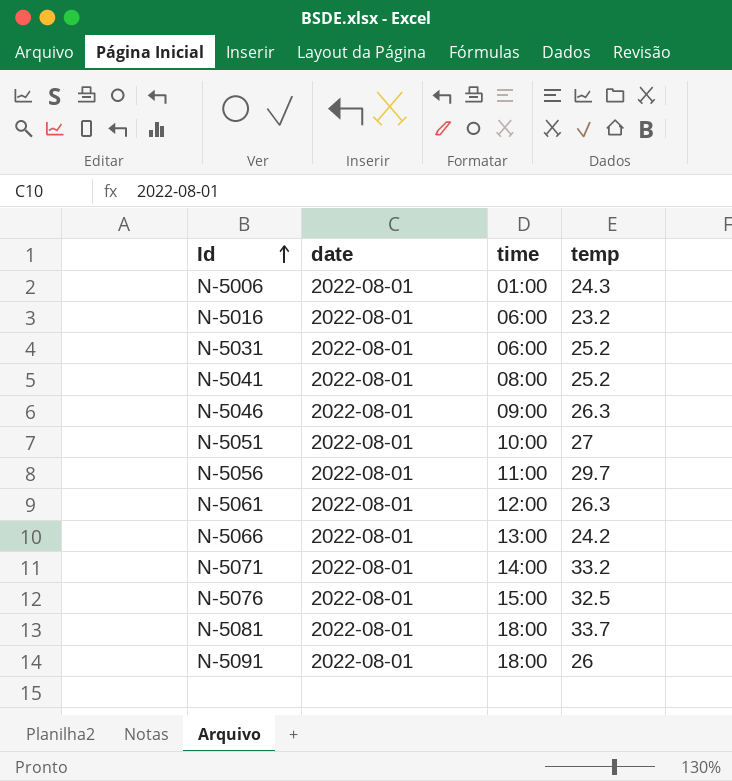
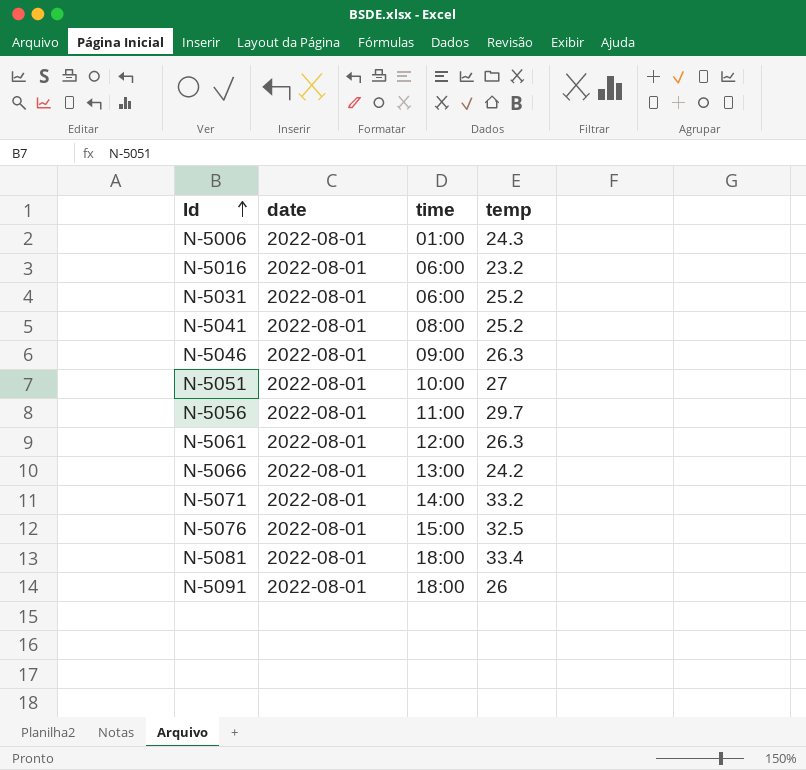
N-5081 | temp: 33.7 -> 33.4

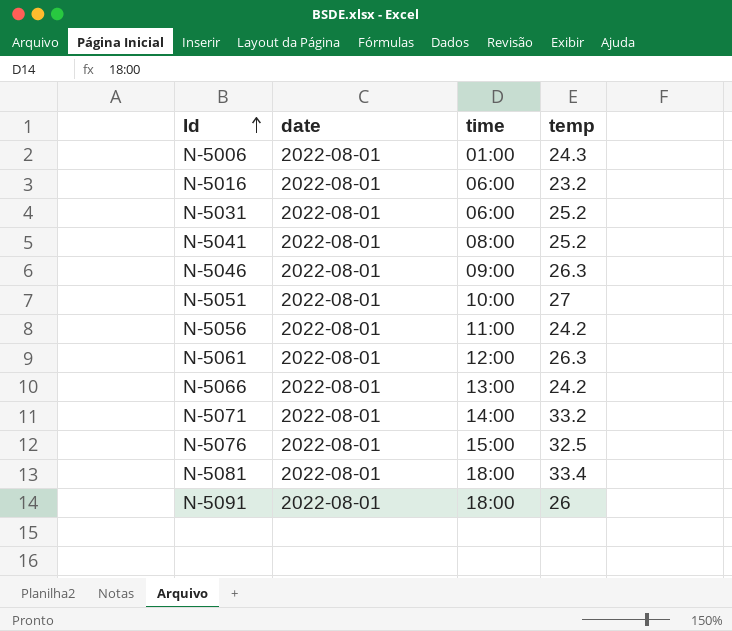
N-5056 | temp: 29.7 -> 24.2

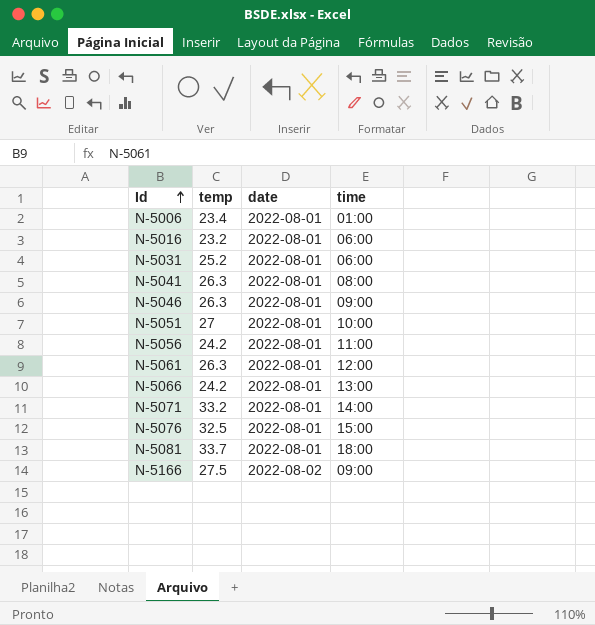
column temp | position: 4 -> 2
row N-5091: 2022-08-01 | 18:00 | 26 -> none
N-5006 | temp: 24.3 -> 23.4
N-5041 | temp: 25.2 -> 26.3
N-5081 | temp: 33.4 -> 33.7
row N-5166: none -> 27.5 | 2022-08-02 | 09:00

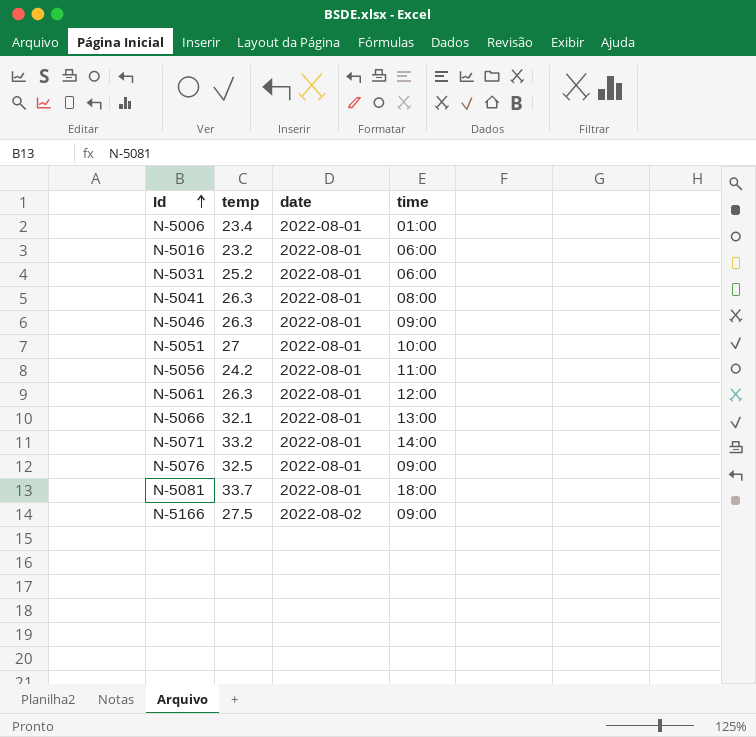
N-5066 | temp: 24.2 -> 32.1
N-5076 | time: 15:00 -> 09:00

